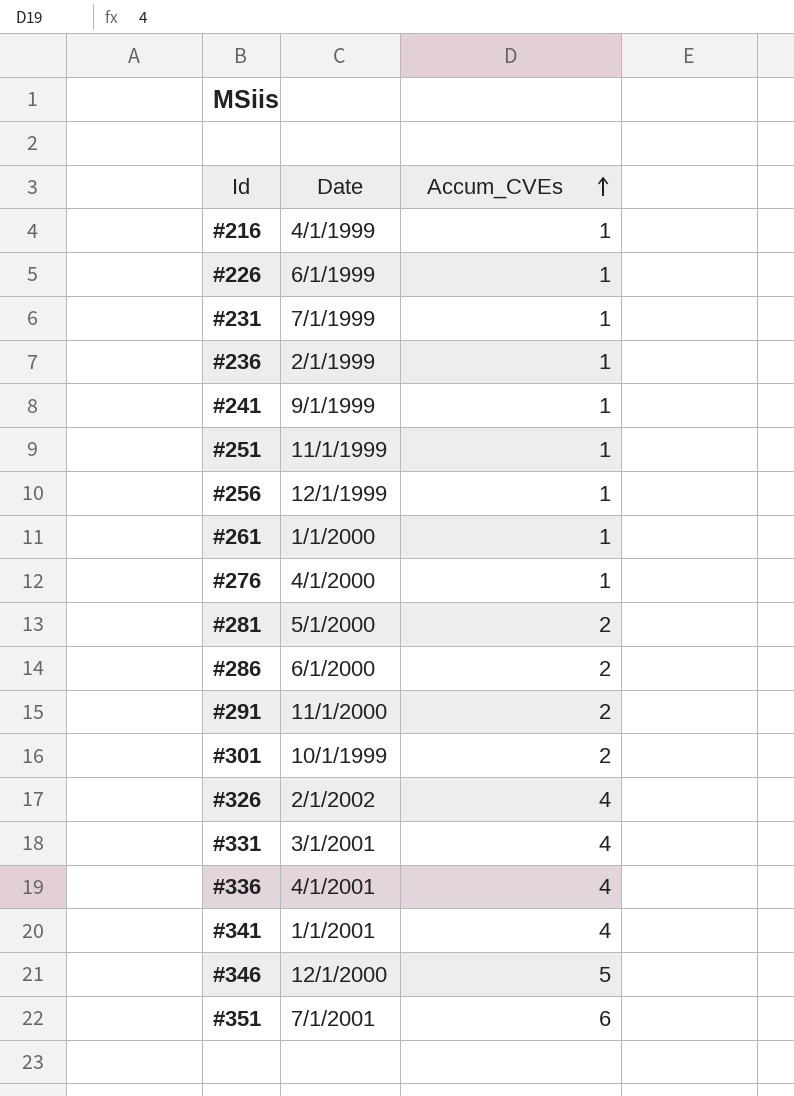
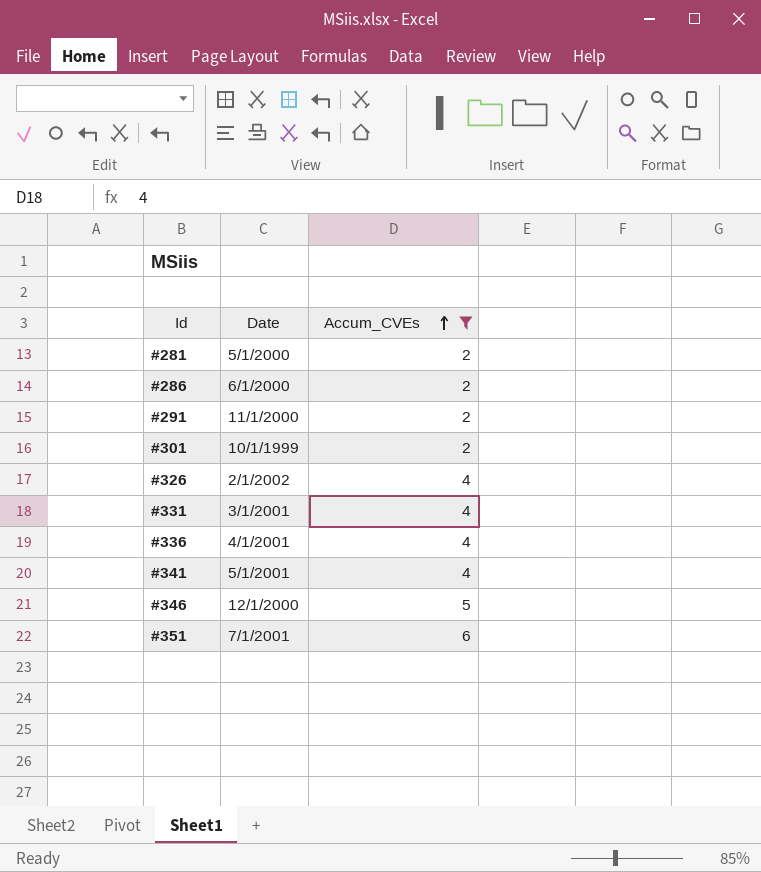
filter: none -> Accum_CVEs != 1
#341 | Date: 1/1/2001 -> 5/1/2001

